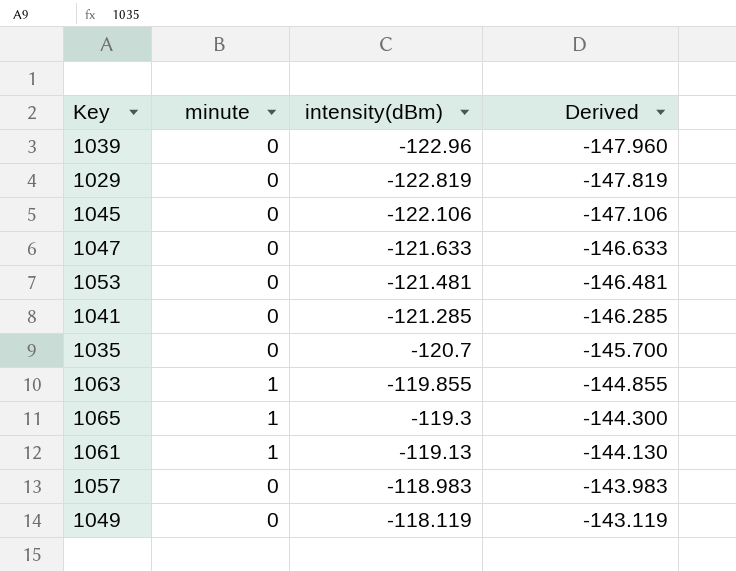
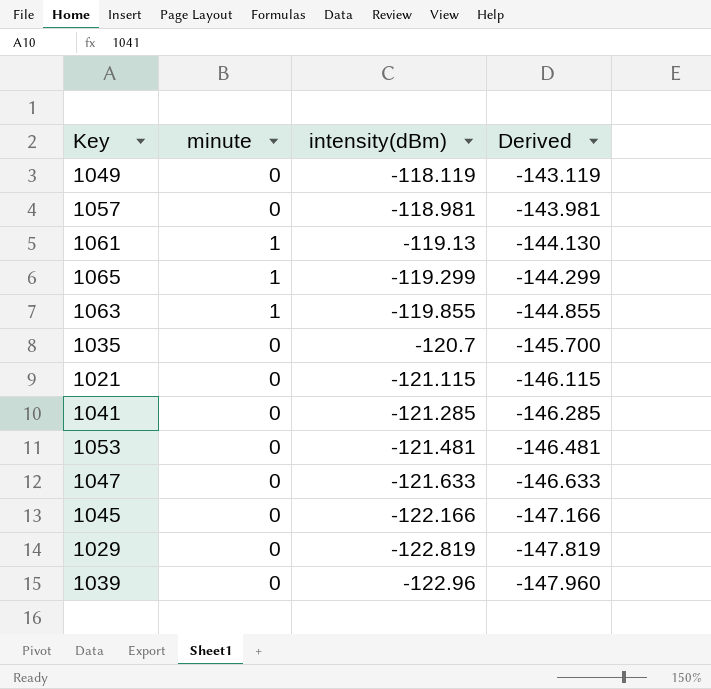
row order: intensity(dBm) ascending -> intensity(dBm) descending
1057 | intensity(dBm): -118.983 -> -118.981
1057 | Derived: -143.983 -> -143.981
1065 | intensity(dBm): -119.3 -> -119.299
1065 | Derived: -144.300 -> -144.299
row 1021: none -> 0 | -121.115 | -146.115
1045 | intensity(dBm): -122.106 -> -122.166
1045 | Derived: -147.106 -> -147.166

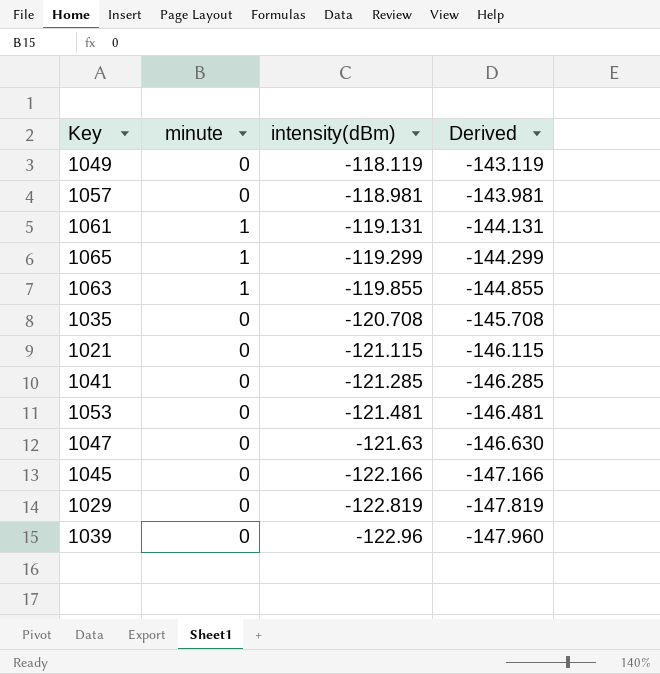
1061 | intensity(dBm): -119.13 -> -119.131
1061 | Derived: -144.130 -> -144.131
1035 | intensity(dBm): -120.7 -> -120.708
1035 | Derived: -145.700 -> -145.708
1047 | intensity(dBm): -121.633 -> -121.63
1047 | Derived: -146.633 -> -146.630

